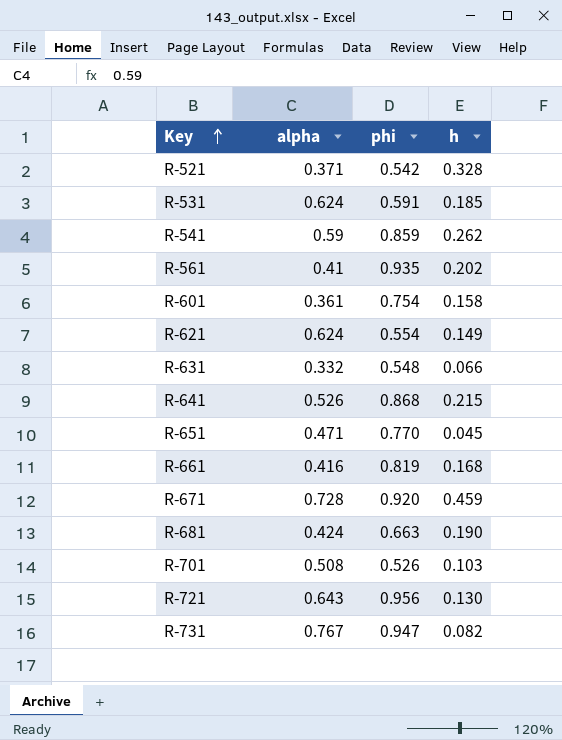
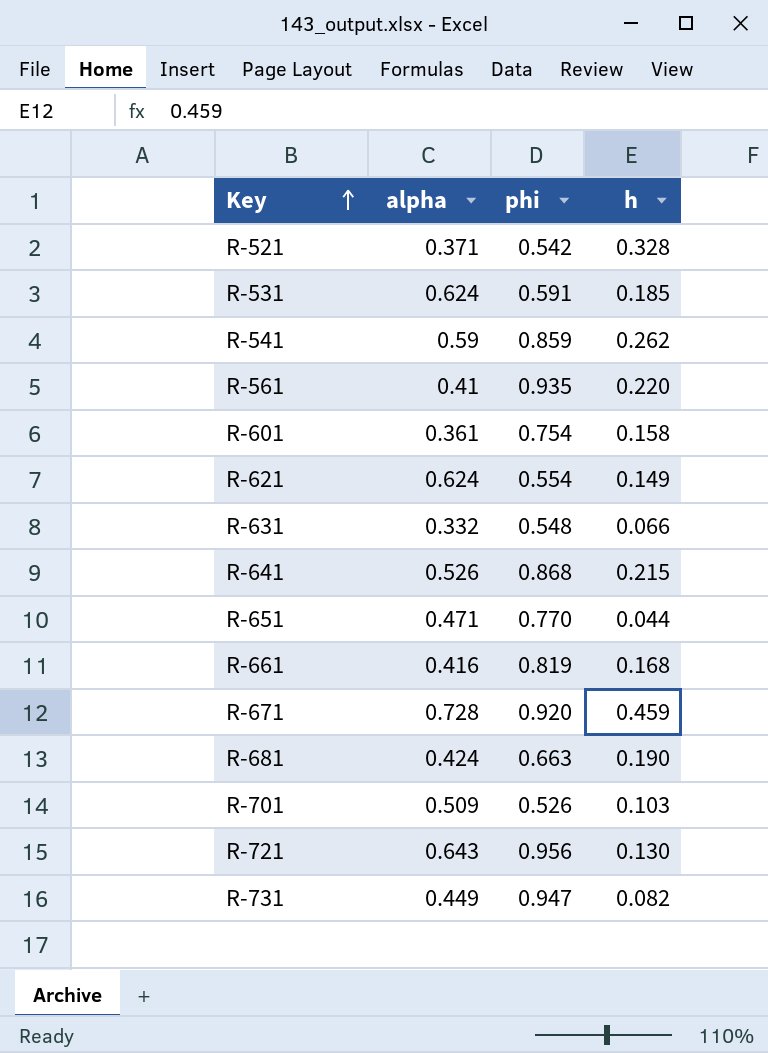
R-561 | h: 0.202 -> 0.220
R-651 | h: 0.045 -> 0.044
R-701 | alpha: 0.508 -> 0.509
R-731 | alpha: 0.767 -> 0.449

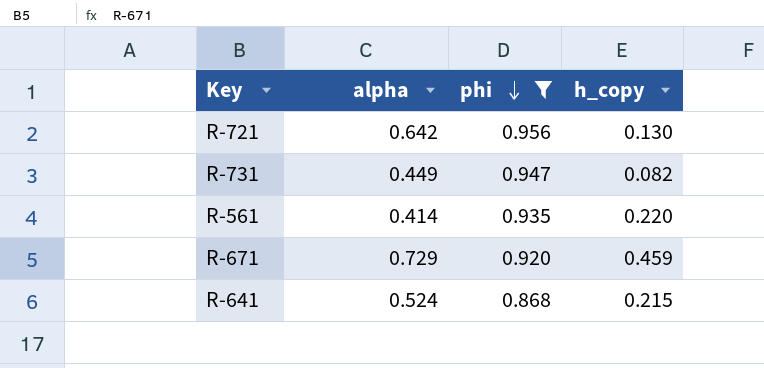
filter: none -> phi >= 0.868
row order: Key ascending -> phi descending
column name: h -> h_copy
R-721 | alpha: 0.643 -> 0.642
R-561 | alpha: 0.41 -> 0.414
R-671 | alpha: 0.728 -> 0.729
R-641 | alpha: 0.526 -> 0.524

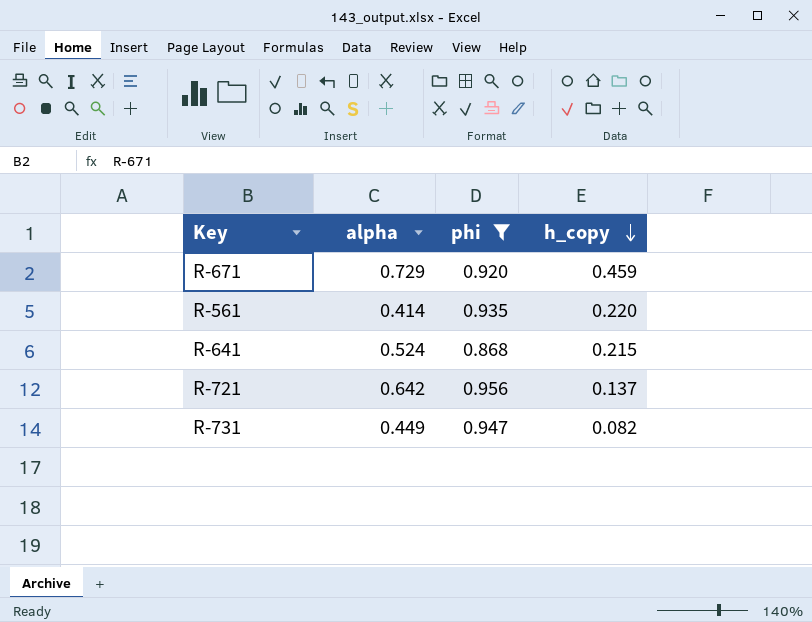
row order: phi descending -> h_copy descending
R-721 | h_copy: 0.130 -> 0.137

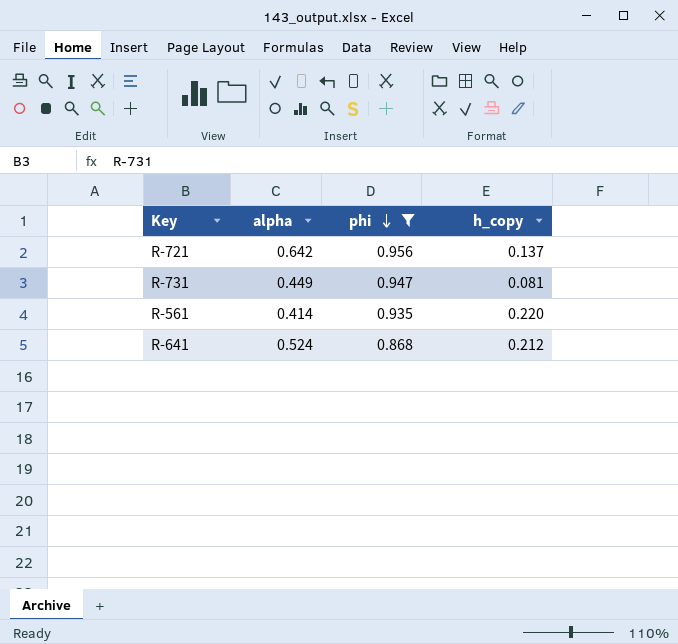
row order: h_copy descending -> phi descending
row R-671: 0.729 | 0.920 | 0.459 -> none
R-731 | h_copy: 0.082 -> 0.081
R-641 | h_copy: 0.215 -> 0.212

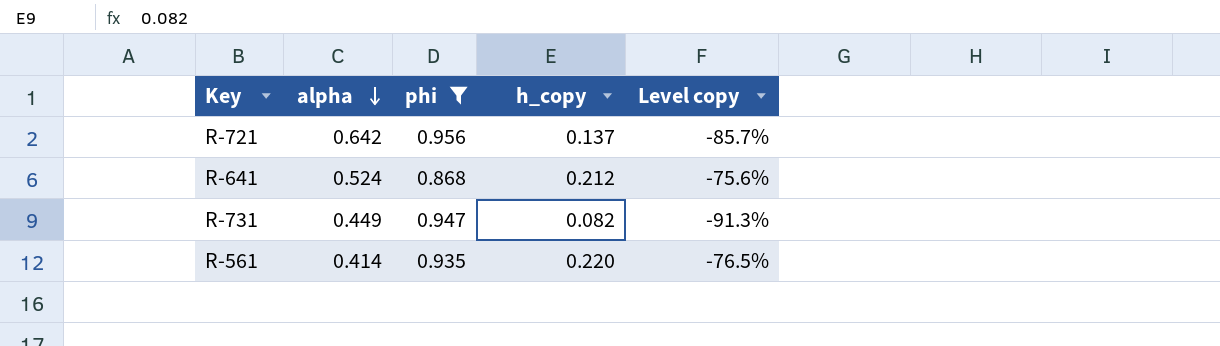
row order: phi descending -> alpha descending
column Level copy | formula: none -> ([h_copy] - [phi]) / [phi]
R-731 | h_copy: 0.081 -> 0.082

